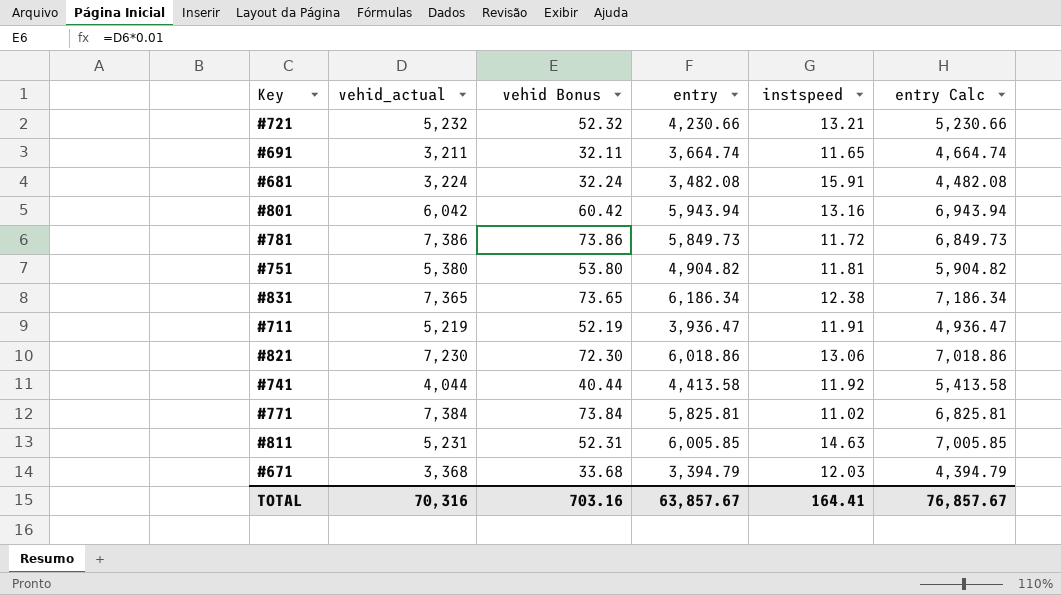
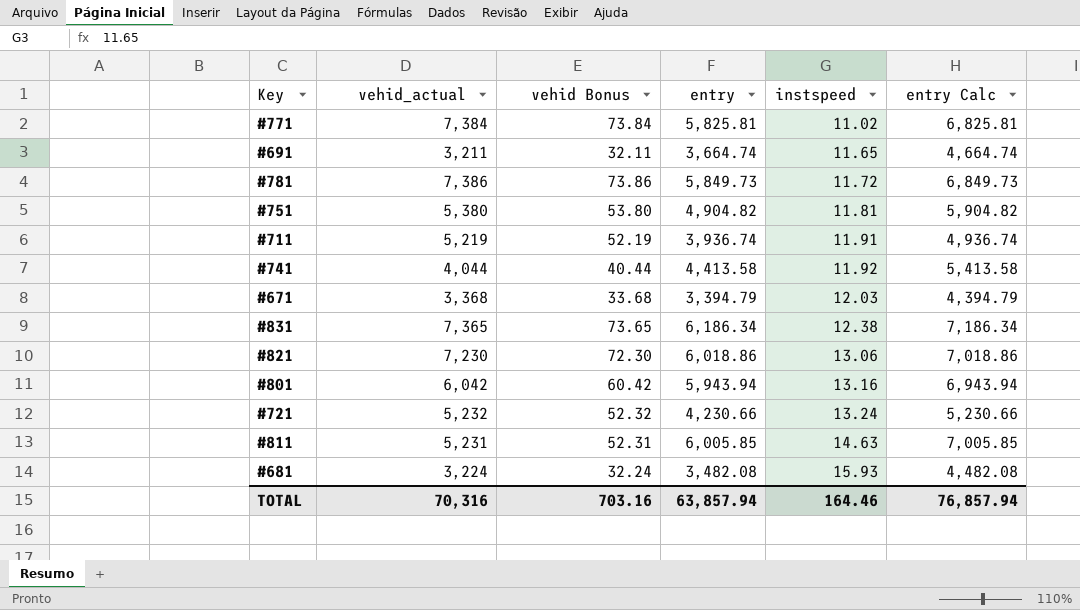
row order: none -> instspeed ascending
#711 | entry: 3,936.47 -> 3,936.74
#711 | entry Calc: 4,936.47 -> 4,936.74
#721 | instspeed: 13.21 -> 13.24
#681 | instspeed: 15.91 -> 15.93
TOTAL | entry: 63,857.67 -> 63,857.94
TOTAL | instspeed: 164.41 -> 164.46
TOTAL | entry Calc: 76,857.67 -> 76,857.94

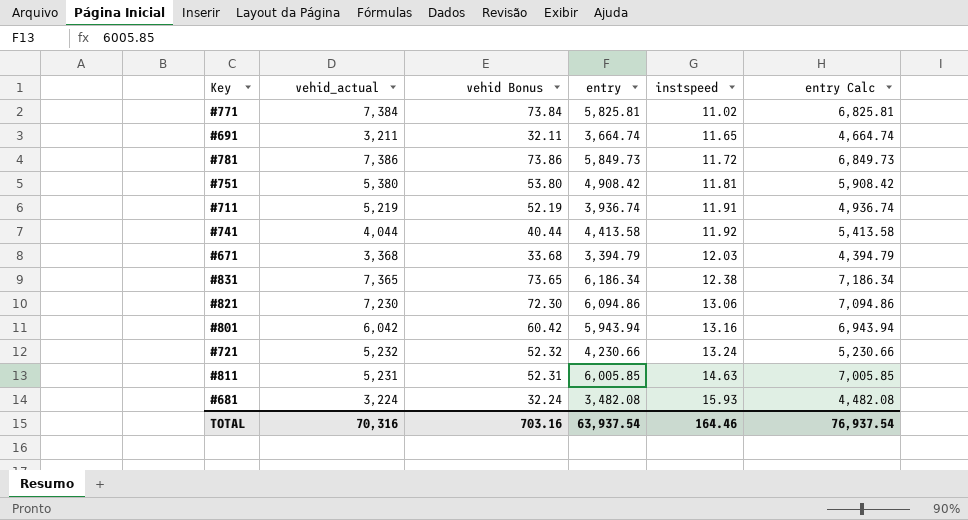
#751 | entry: 4,904.82 -> 4,908.42
#751 | entry Calc: 5,904.82 -> 5,908.42
#821 | entry: 6,018.86 -> 6,094.86
#821 | entry Calc: 7,018.86 -> 7,094.86
TOTAL | entry: 63,857.94 -> 63,937.54
TOTAL | entry Calc: 76,857.94 -> 76,937.54

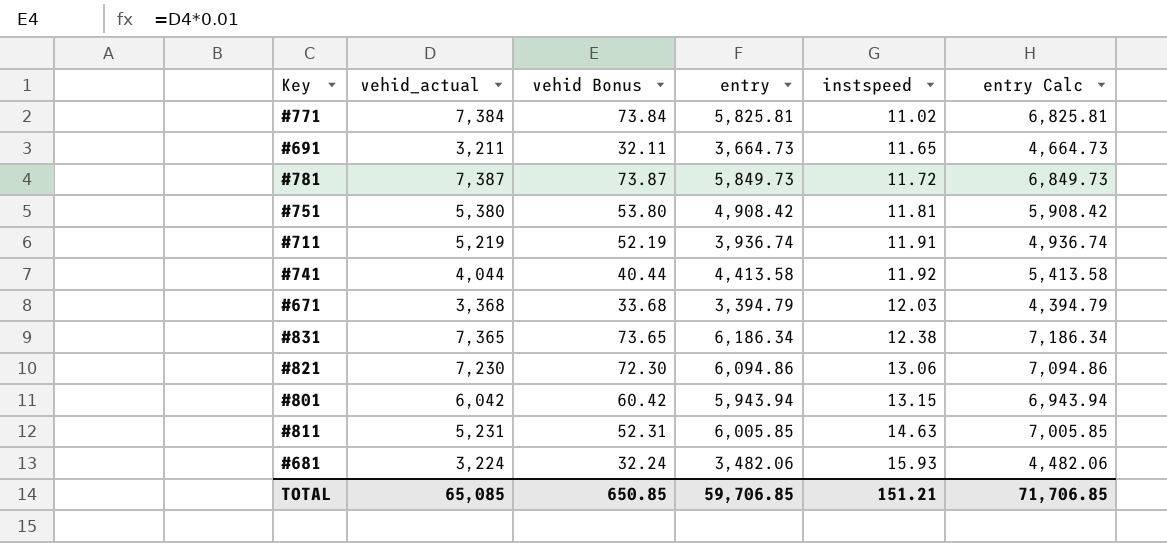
row #721: 5,232 | 52.32 | 4,230.66 | 13.24 | 5,230.66 -> none
#691 | entry: 3,664.74 -> 3,664.73
#691 | entry Calc: 4,664.74 -> 4,664.73
#781 | vehid_actual: 7,386 -> 7,387
#781 | vehid Bonus: 73.86 -> 73.87
#801 | instspeed: 13.16 -> 13.15
#681 | entry: 3,482.08 -> 3,482.06
#681 | entry Calc: 4,482.08 -> 4,482.06
TOTAL | vehid_actual: 70,316 -> 65,085
TOTAL | vehid Bonus: 703.16 -> 650.85
TOTAL | entry: 63,937.54 -> 59,706.85
TOTAL | instspeed: 164.46 -> 151.21
TOTAL | entry Calc: 76,937.54 -> 71,706.85

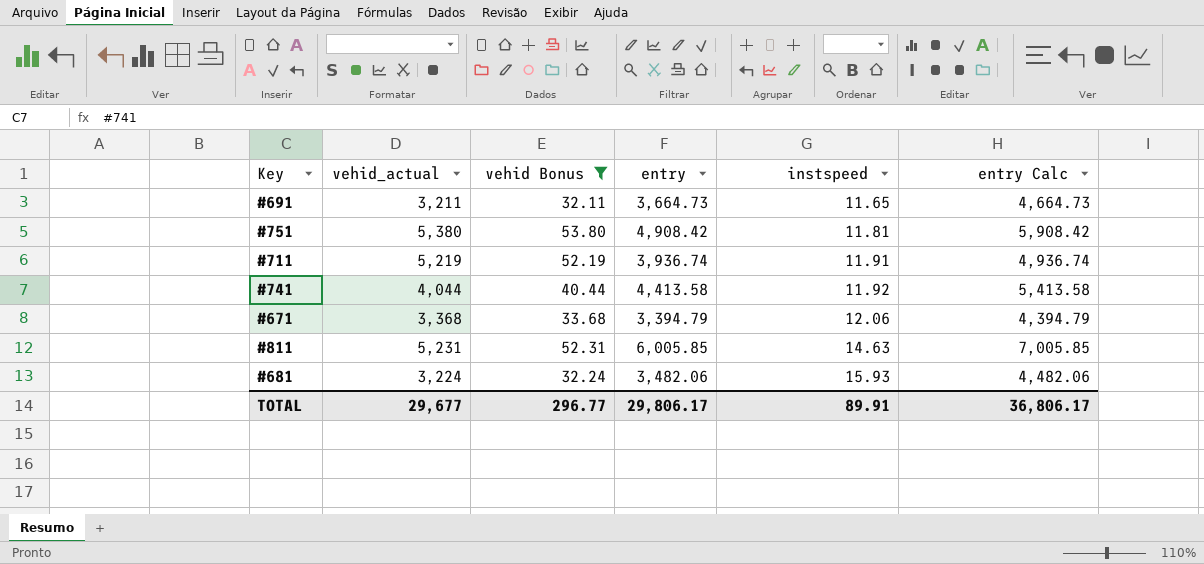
filter: none -> vehid Bonus <= 53.80
#671 | instspeed: 12.03 -> 12.06
TOTAL | vehid_actual: 65,085 -> 29,677
TOTAL | vehid Bonus: 650.85 -> 296.77
TOTAL | entry: 59,706.85 -> 29,806.17
TOTAL | instspeed: 151.21 -> 89.91
TOTAL | entry Calc: 71,706.85 -> 36,806.17

